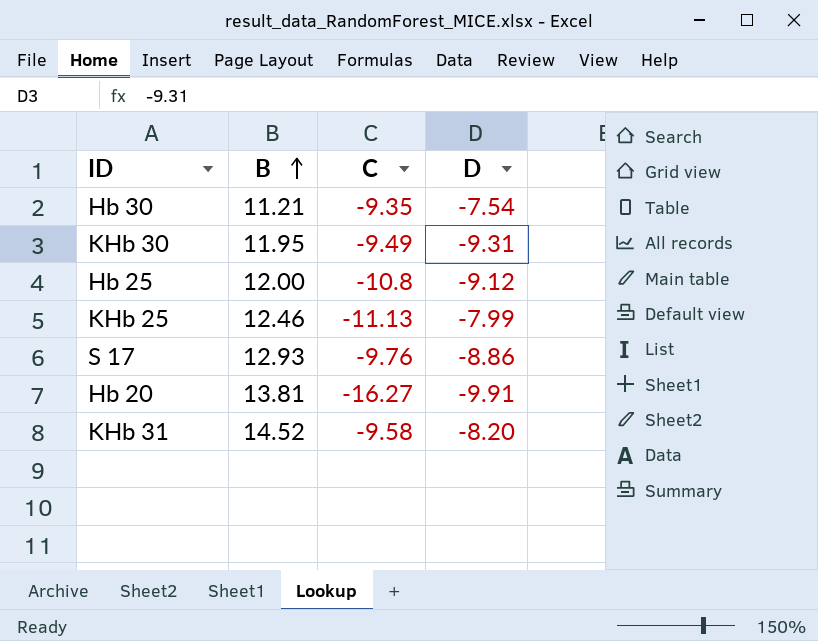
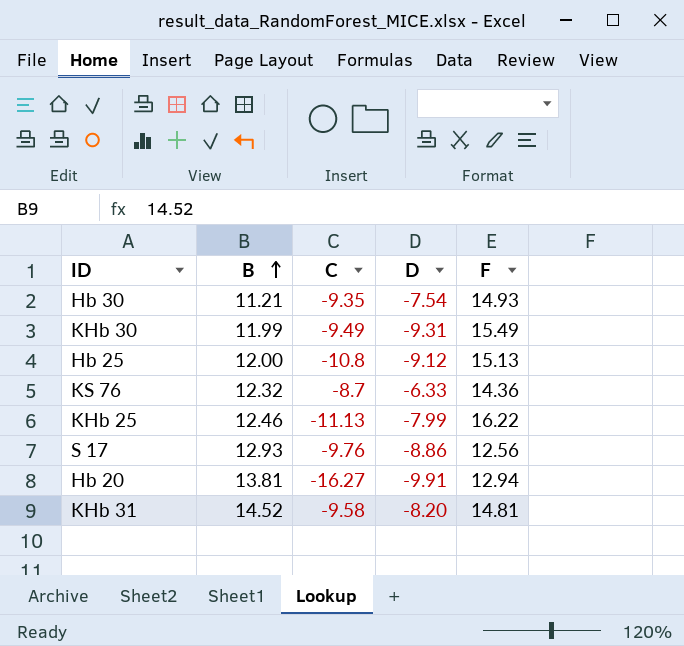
column F | position: none -> 5
KHb 30 | B: 11.95 -> 11.99
row KS 76: none -> 12.32 | -8.7 | -6.33 | 14.36

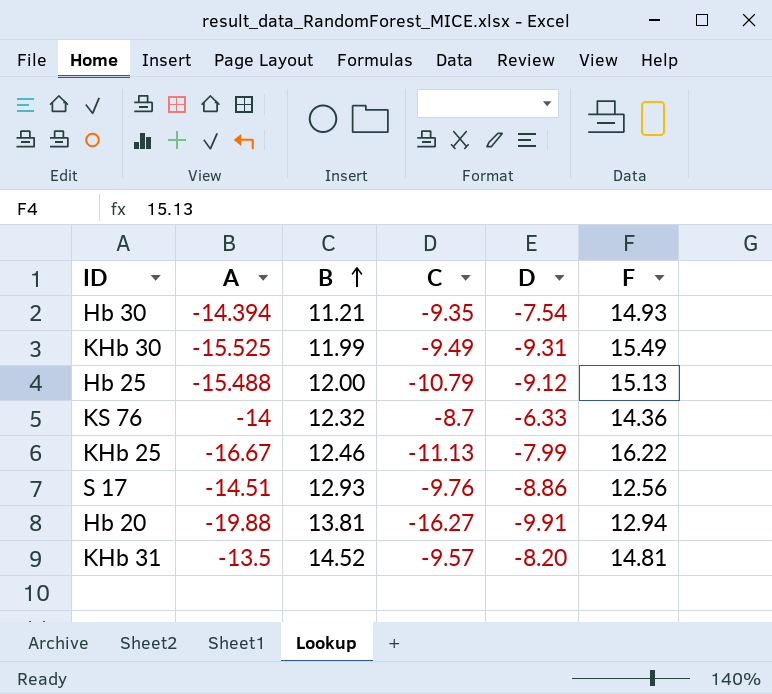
column A | position: none -> 2
Hb 25 | C: -10.8 -> -10.79
KHb 31 | C: -9.58 -> -9.57

